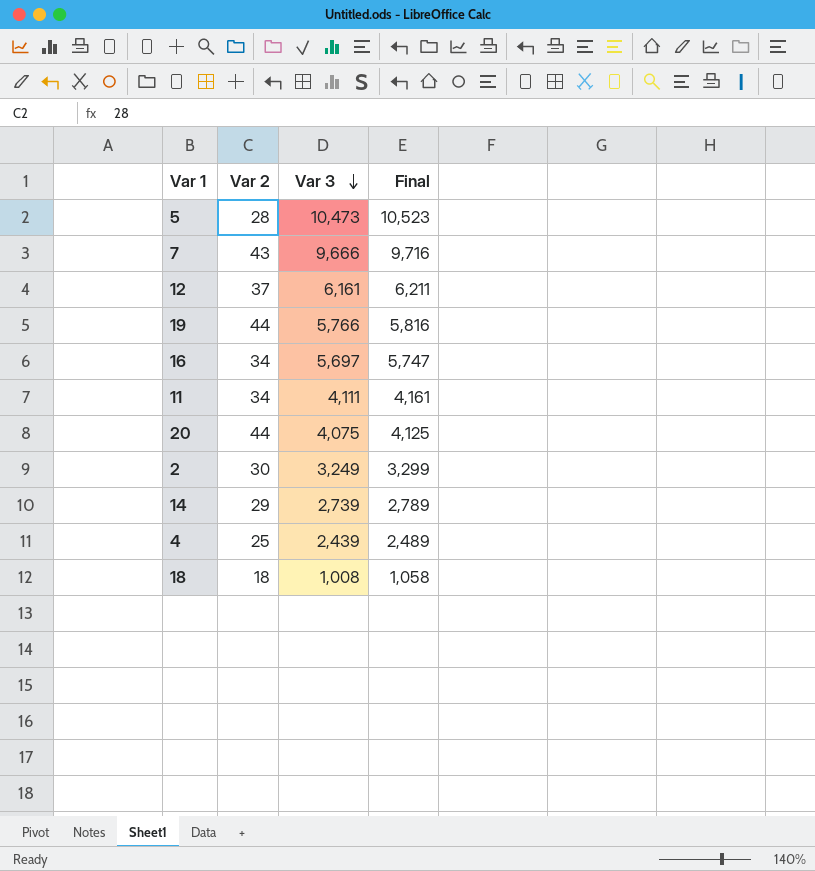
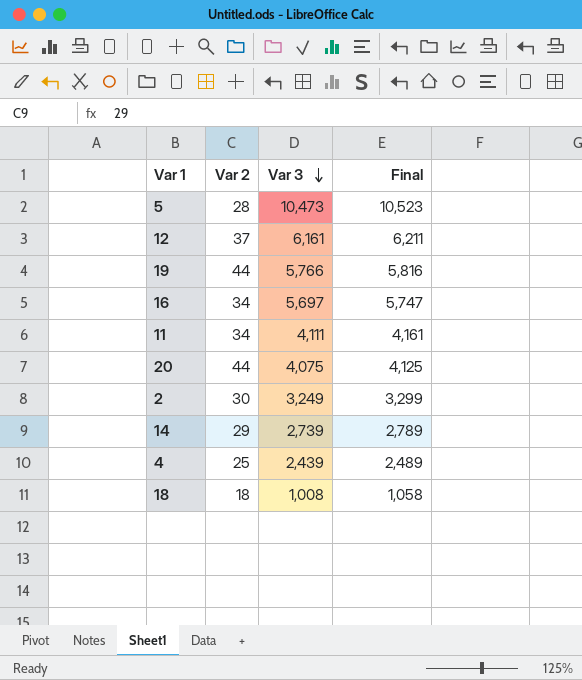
row 7: 43 | 9,666 | 9,716 -> none

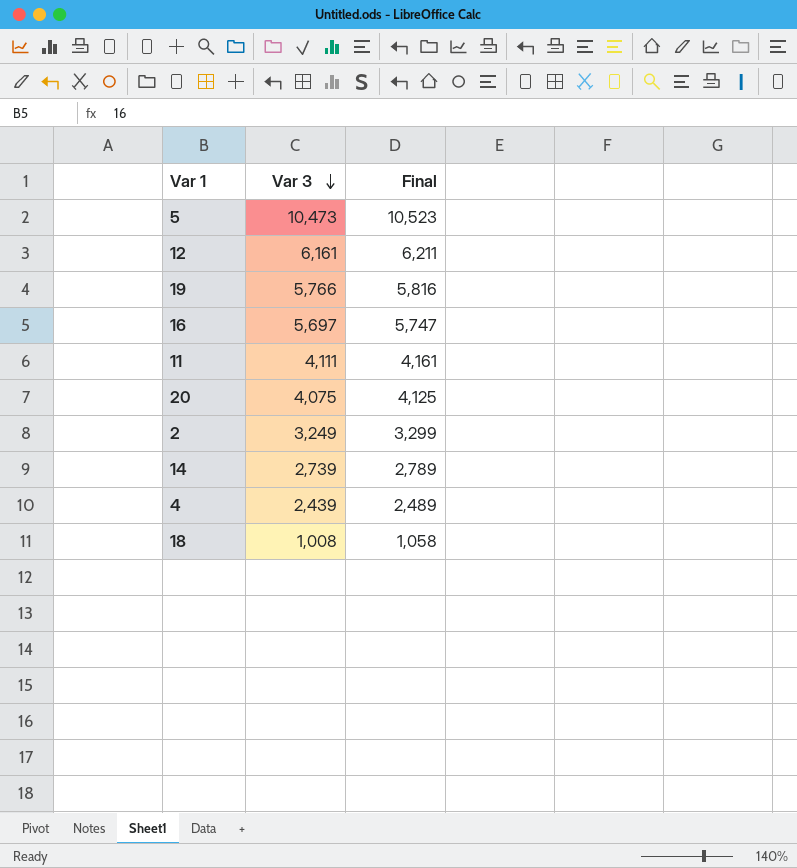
column Var 2 | position: 2 -> none

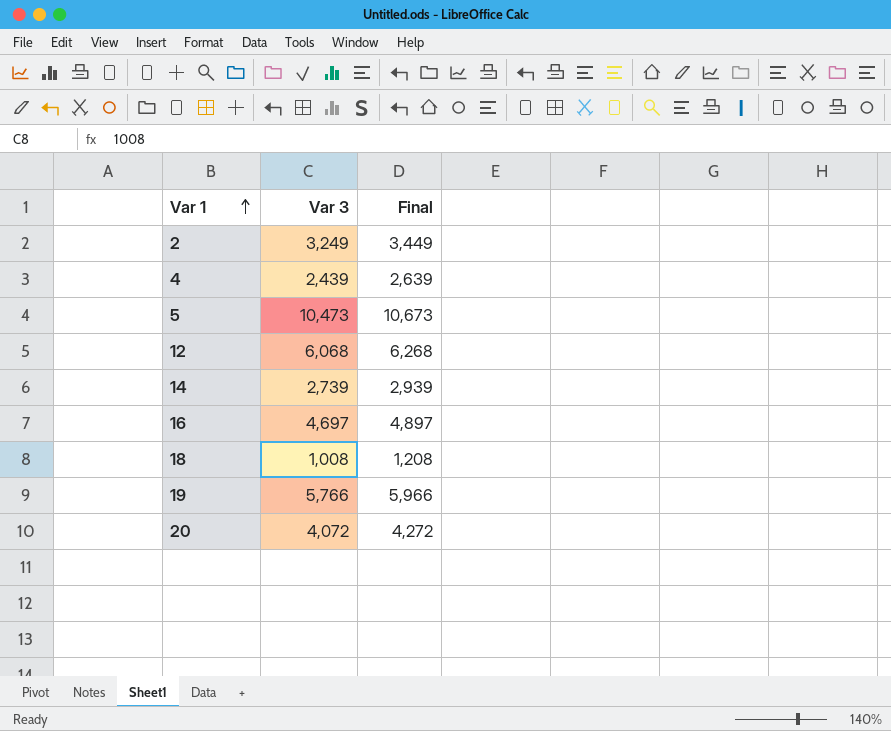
row order: Var 3 descending -> Var 1 ascending
column Final | formula: [Var 3] + 50 -> [Var 3] + 200
row 11: 4,111 | 4,161 -> none
12 | Var 3: 6,161 -> 6,068
16 | Var 3: 5,697 -> 4,697
20 | Var 3: 4,075 -> 4,072

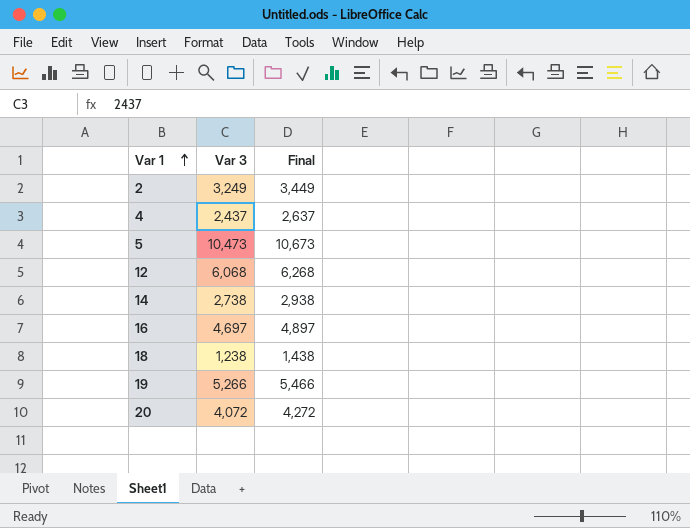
4 | Var 3: 2,439 -> 2,437
4 | Final: 2,639 -> 2,637
14 | Var 3: 2,739 -> 2,738
14 | Final: 2,939 -> 2,938
18 | Var 3: 1,008 -> 1,238
18 | Final: 1,208 -> 1,438
19 | Var 3: 5,766 -> 5,266
19 | Final: 5,966 -> 5,466

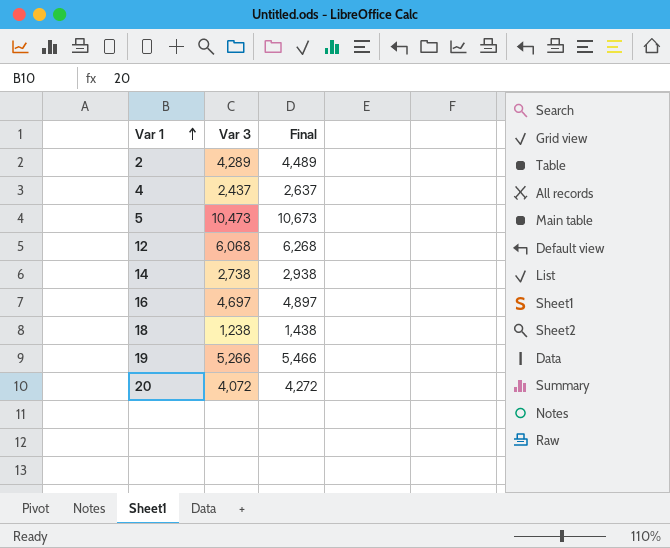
2 | Var 3: 3,249 -> 4,289
2 | Final: 3,449 -> 4,489

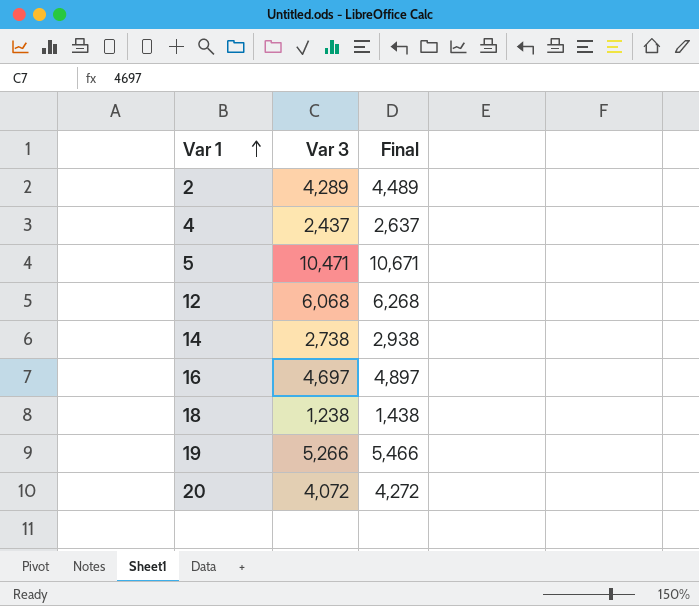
5 | Var 3: 10,473 -> 10,471
5 | Final: 10,673 -> 10,671

